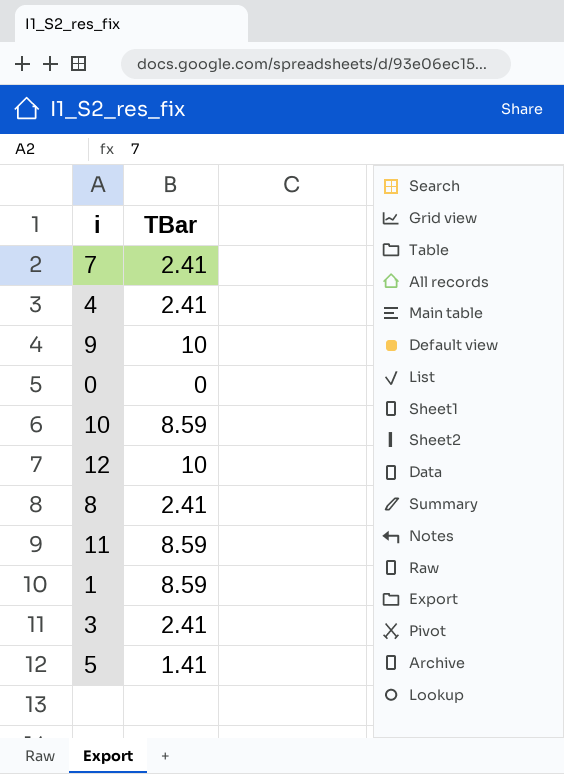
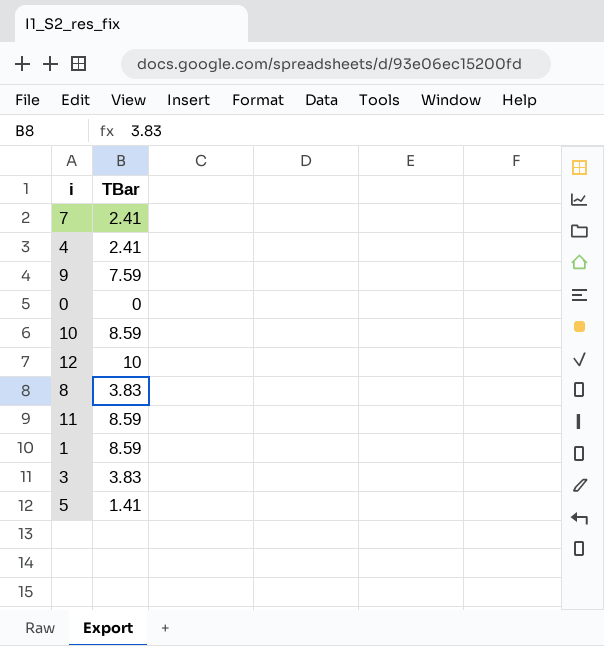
9 | TBar: 10 -> 7.59
8 | TBar: 2.41 -> 3.83
3 | TBar: 2.41 -> 3.83

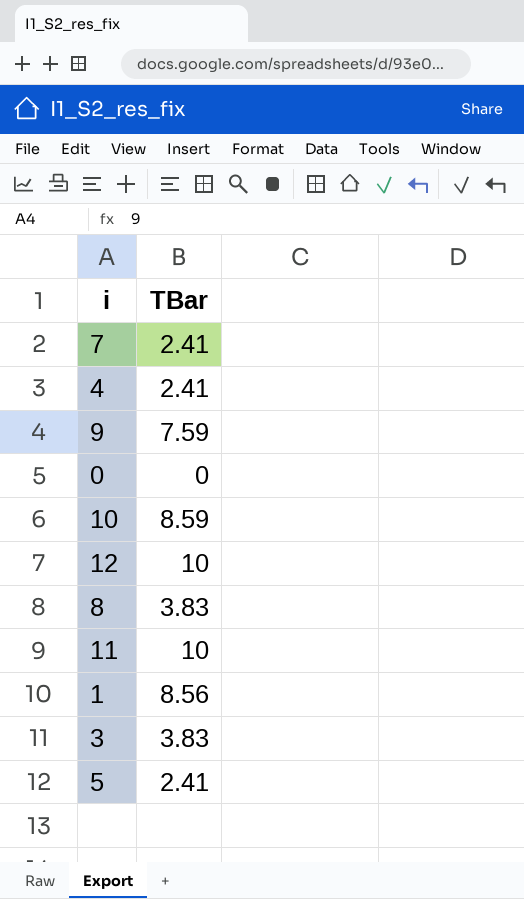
11 | TBar: 8.59 -> 10
1 | TBar: 8.59 -> 8.56
5 | TBar: 1.41 -> 2.41

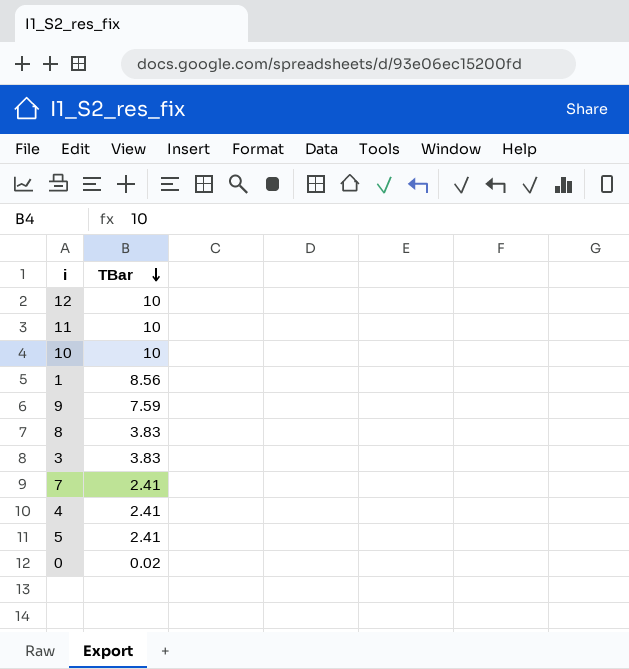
row order: none -> TBar descending
10 | TBar: 8.59 -> 10
0 | TBar: 0 -> 0.02

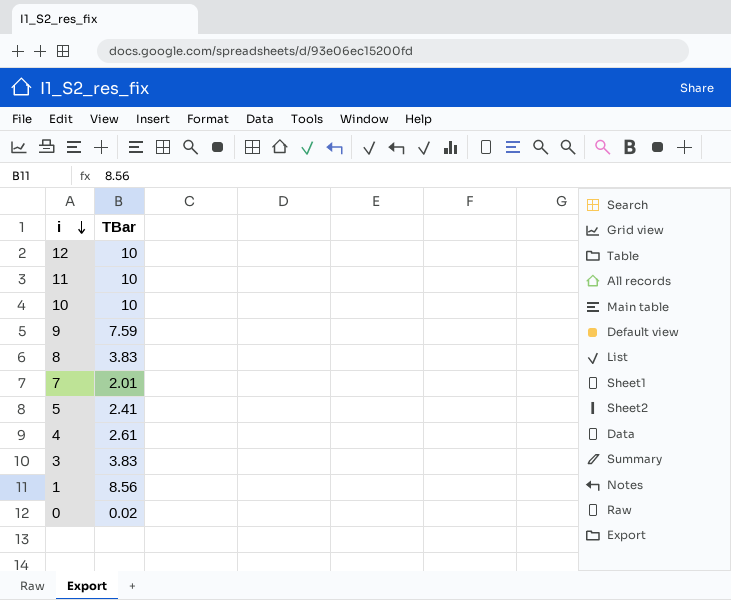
row order: TBar descending -> i descending
7 | TBar: 2.41 -> 2.01
4 | TBar: 2.41 -> 2.61

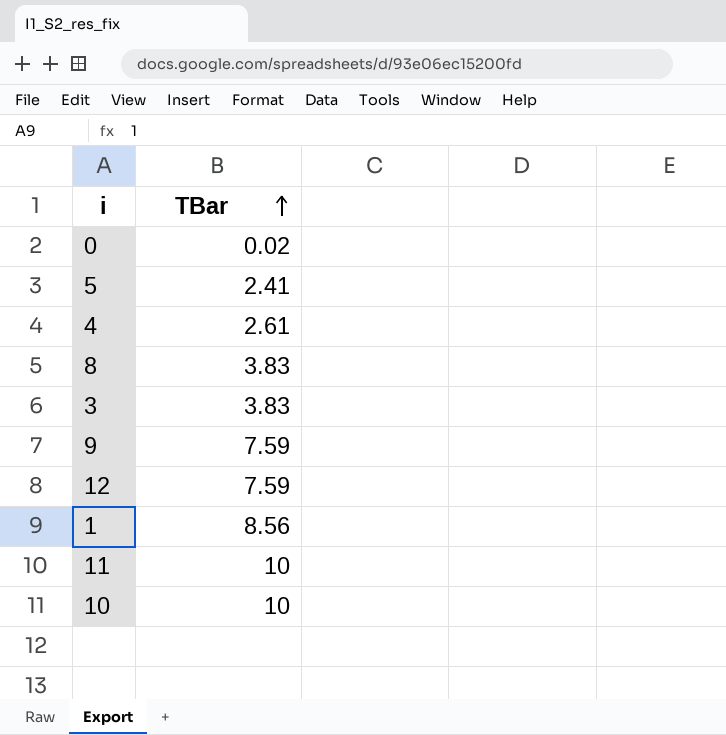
row order: i descending -> TBar ascending
row 7: 2.01 -> none
12 | TBar: 10 -> 7.59

